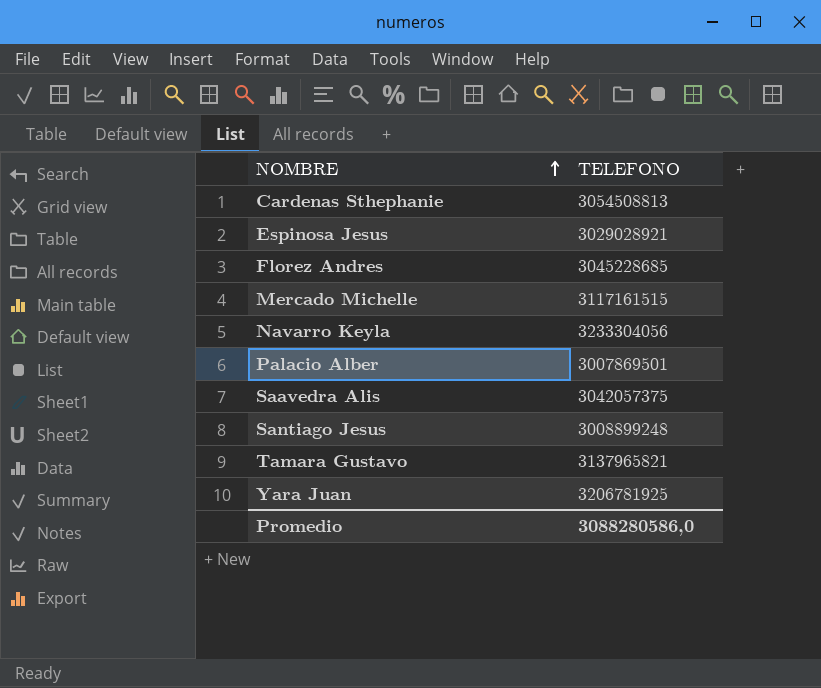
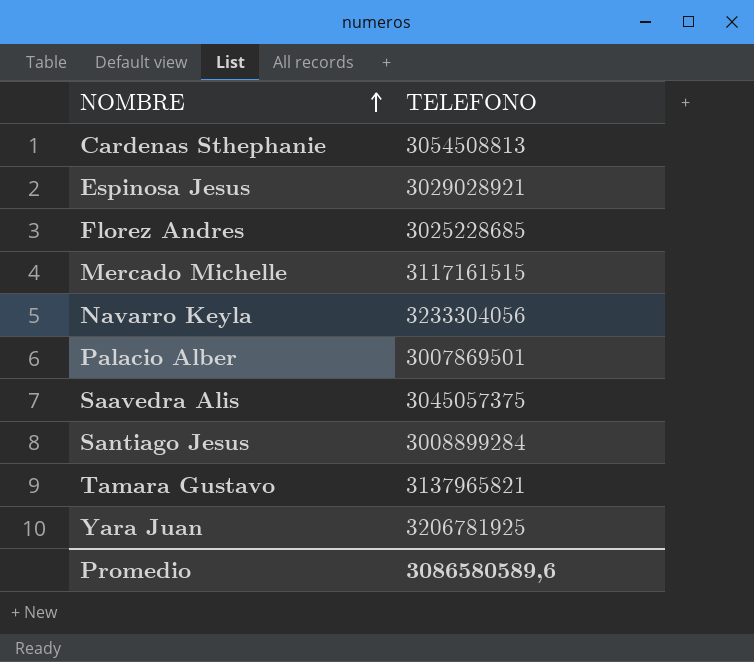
Florez Andres | TELEFONO: 3045228685 -> 3025228685
Saavedra Alis | TELEFONO: 3042057375 -> 3045057375
Santiago Jesus | TELEFONO: 3008899248 -> 3008899284
Promedio | TELEFONO: 3088280586,0 -> 3086580589,6

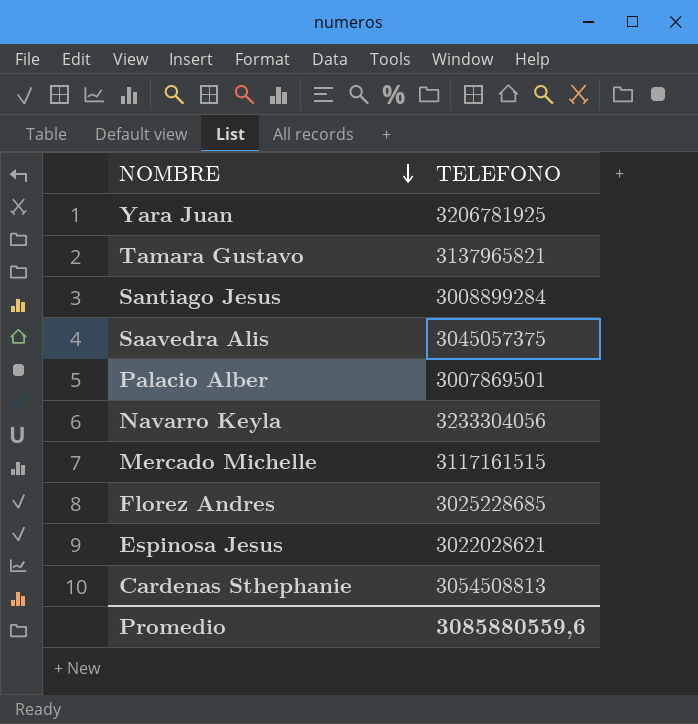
row order: NOMBRE ascending -> NOMBRE descending
Espinosa Jesus | TELEFONO: 3029028921 -> 3022028621
Promedio | TELEFONO: 3086580589,6 -> 3085880559,6

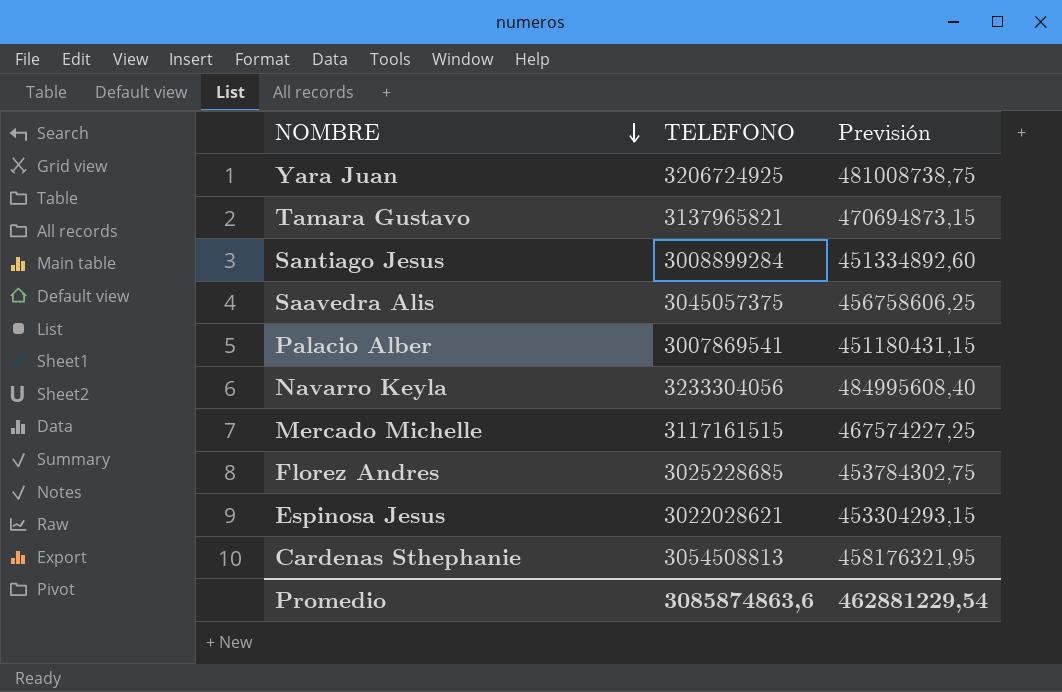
column Previsión | formula: none -> [TELEFONO] * 0,15
Yara Juan | TELEFONO: 3206781925 -> 3206724925
Palacio Alber | TELEFONO: 3007869501 -> 3007869541
Promedio | TELEFONO: 3085880559,6 -> 3085874863,6

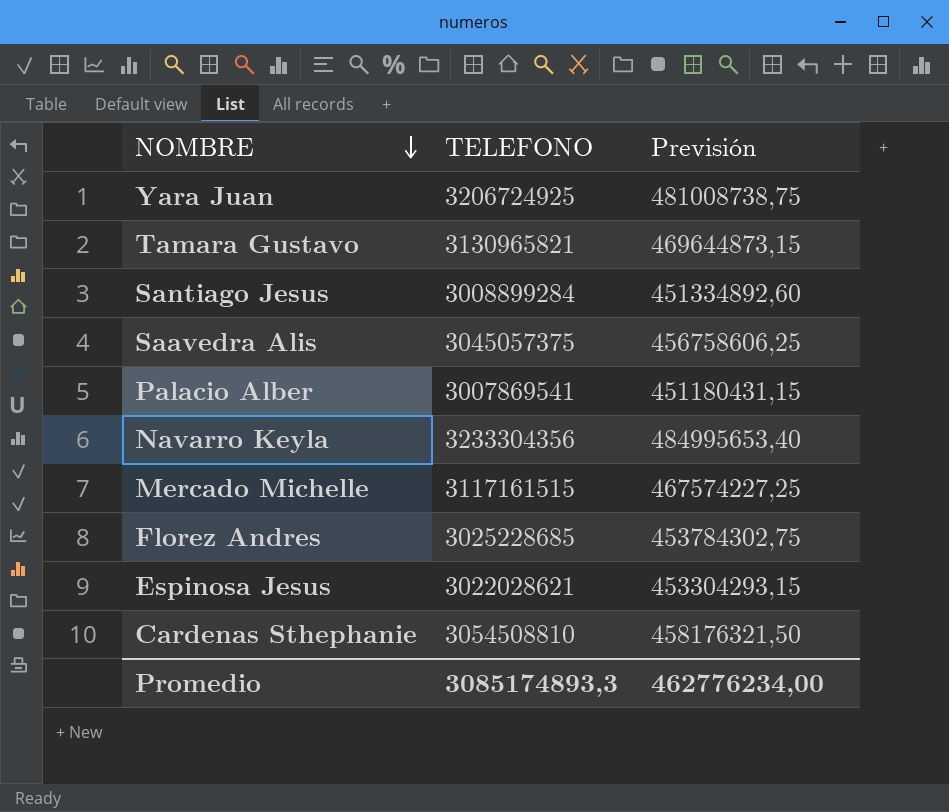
Tamara Gustavo | TELEFONO: 3137965821 -> 3130965821
Tamara Gustavo | Previsión: 470694873,15 -> 469644873,15
Navarro Keyla | TELEFONO: 3233304056 -> 3233304356
Navarro Keyla | Previsión: 484995608,40 -> 484995653,40
Cardenas Sthephanie | TELEFONO: 3054508813 -> 3054508810
Cardenas Sthephanie | Previsión: 458176321,95 -> 458176321,50
Promedio | TELEFONO: 3085874863,6 -> 3085174893,3
Promedio | Previsión: 462881229,54 -> 462776234,00

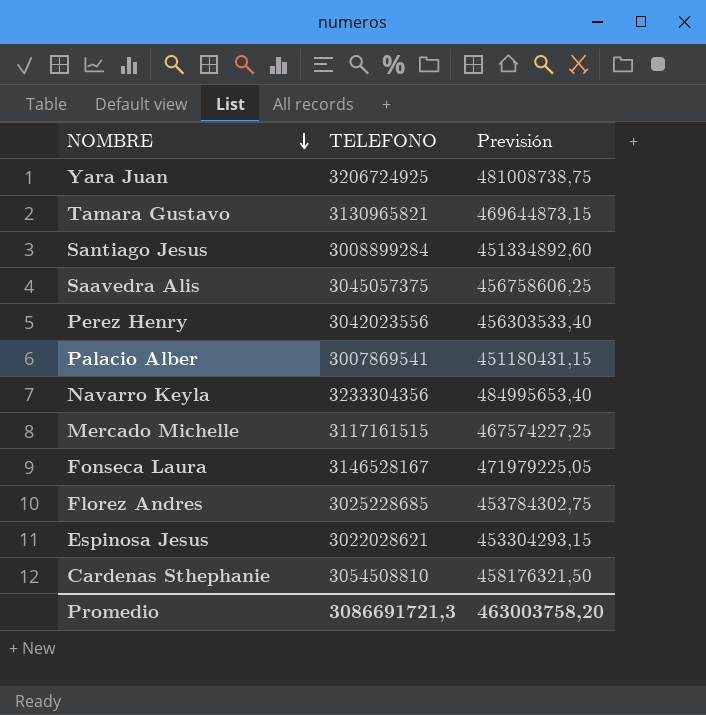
row Perez Henry: none -> 3042023556 | 456303533,40
row Fonseca Laura: none -> 3146528167 | 471979225,05
Promedio | TELEFONO: 3085174893,3 -> 3086691721,3
Promedio | Previsión: 462776234,00 -> 463003758,20

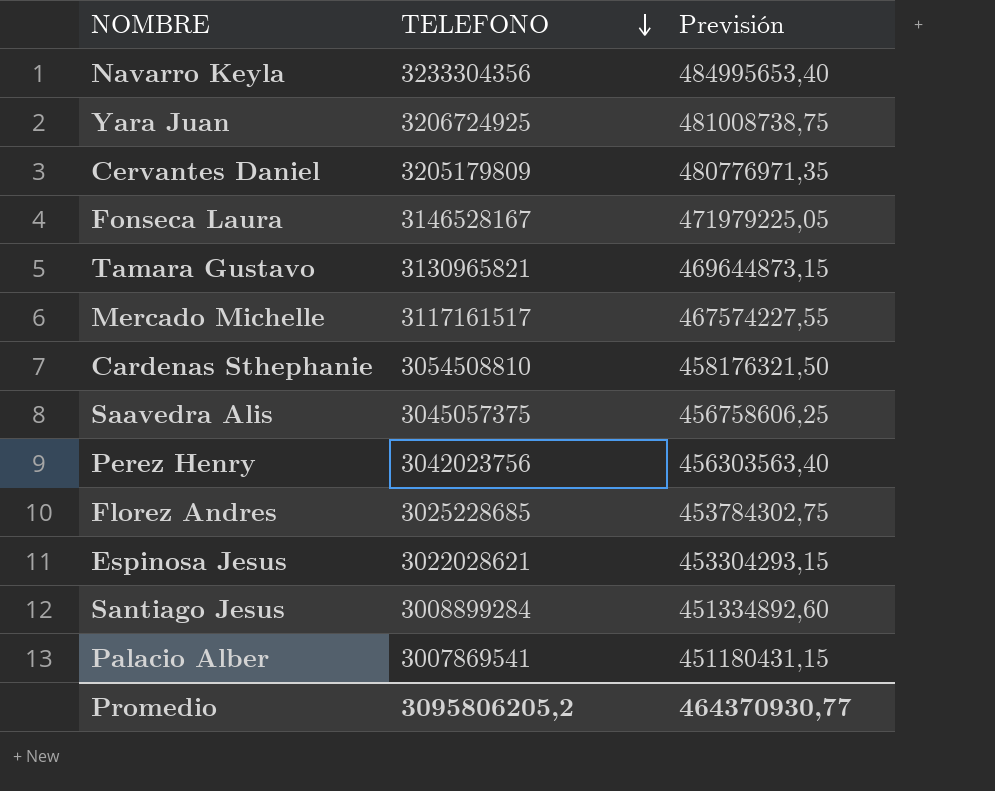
row order: NOMBRE descending -> TELEFONO descending
row Cervantes Daniel: none -> 3205179809 | 480776971,35
Mercado Michelle | TELEFONO: 3117161515 -> 3117161517
Mercado Michelle | Previsión: 467574227,25 -> 467574227,55
Perez Henry | TELEFONO: 3042023556 -> 3042023756
Perez Henry | Previsión: 456303533,40 -> 456303563,40
Promedio | TELEFONO: 3086691721,3 -> 3095806205,2
Promedio | Previsión: 463003758,20 -> 464370930,77

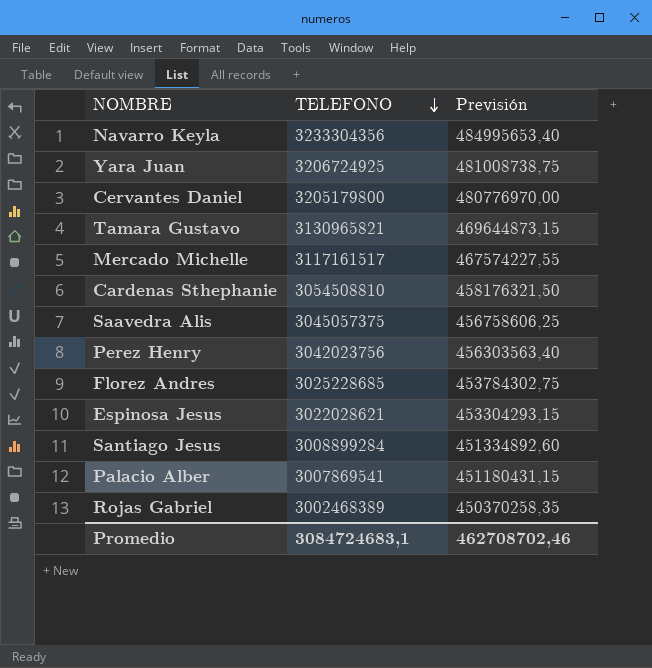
row Fonseca Laura: 3146528167 | 471979225,05 -> none
Cervantes Daniel | TELEFONO: 3205179809 -> 3205179800
Cervantes Daniel | Previsión: 480776971,35 -> 480776970,00
row Rojas Gabriel: none -> 3002468389 | 450370258,35
Promedio | TELEFONO: 3095806205,2 -> 3084724683,1
Promedio | Previsión: 464370930,77 -> 462708702,46

